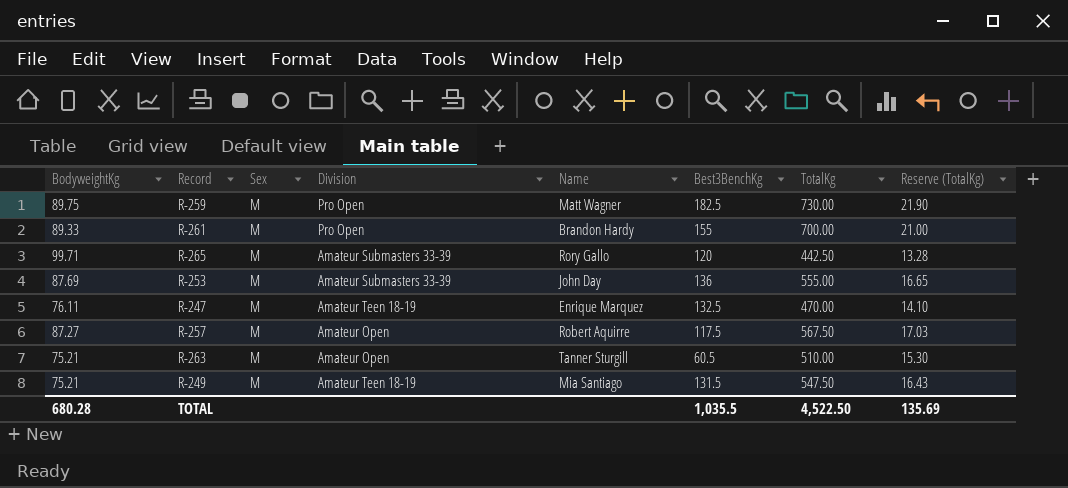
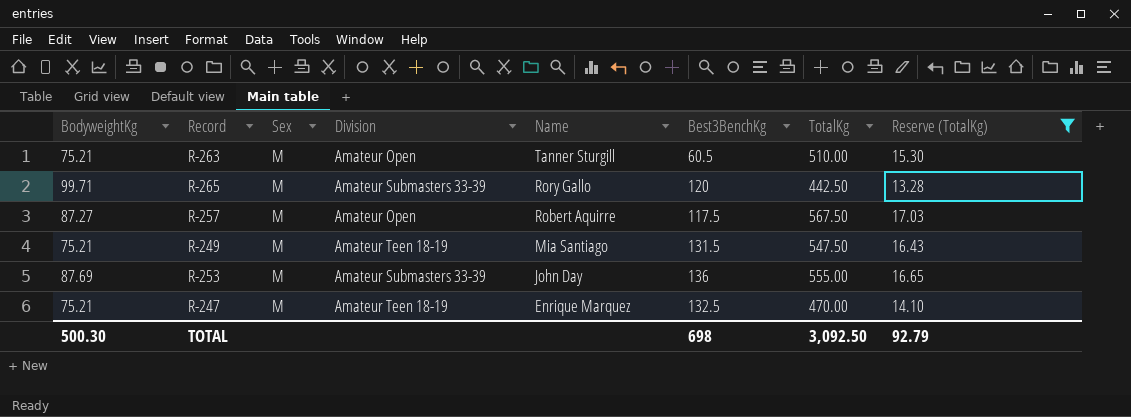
filter: none -> Reserve (TotalKg) <= 17.03
row order: none -> Name descending
R-247 | BodyweightKg: 76.11 -> 75.21
TOTAL | BodyweightKg: 680.28 -> 500.30
TOTAL | Best3BenchKg: 1,035.5 -> 698
TOTAL | TotalKg: 4,522.50 -> 3,092.50
TOTAL | Reserve (TotalKg): 135.69 -> 92.79

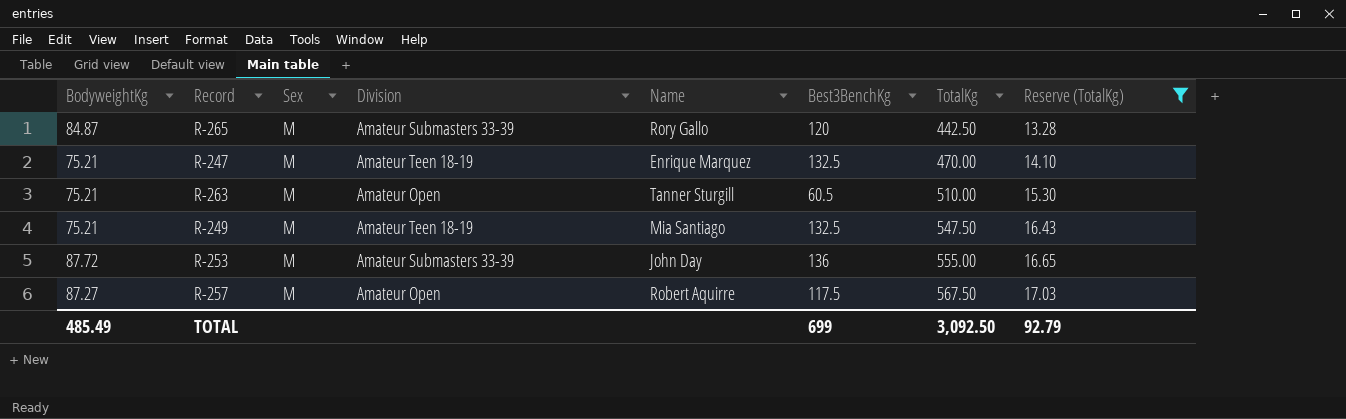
row order: Name descending -> TotalKg ascending
R-265 | BodyweightKg: 99.71 -> 84.87
R-249 | Best3BenchKg: 131.5 -> 132.5
R-253 | BodyweightKg: 87.69 -> 87.72
TOTAL | BodyweightKg: 500.30 -> 485.49
TOTAL | Best3BenchKg: 698 -> 699

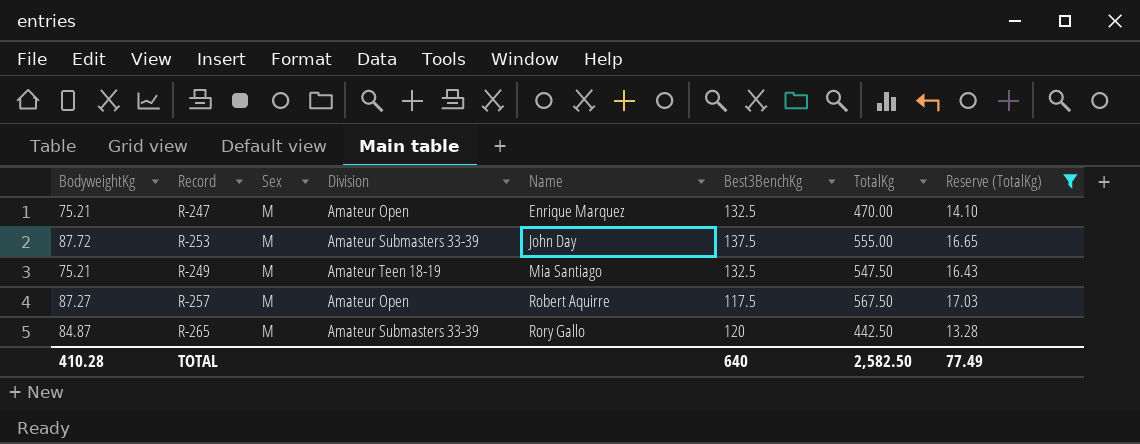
row order: TotalKg ascending -> Name ascending
row R-263: 75.21 | M | Amateur Open | Tanner Sturgill | 60.5 | 510.00 | 15.30 -> none
R-247 | Division: Amateur Teen 18-19 -> Amateur Open
R-253 | Best3BenchKg: 136 -> 137.5
TOTAL | BodyweightKg: 485.49 -> 410.28
TOTAL | Best3BenchKg: 699 -> 640
TOTAL | TotalKg: 3,092.50 -> 2,582.50
TOTAL | Reserve (TotalKg): 92.79 -> 77.49

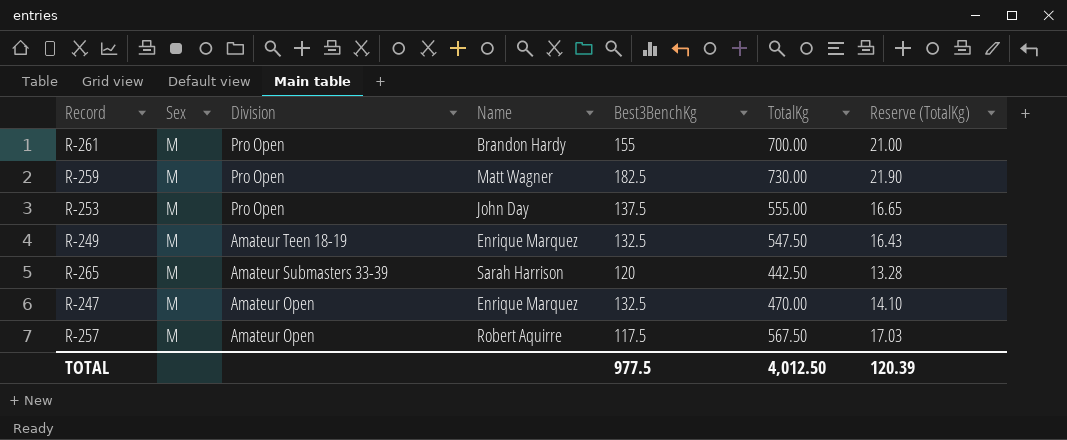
filter: Reserve (TotalKg) <= 17.03 -> none
row order: Name ascending -> Division descending
column BodyweightKg | position: 1 -> none
R-253 | Division: Amateur Submasters 33-39 -> Pro Open
R-249 | Name: Mia Santiago -> Enrique Marquez
R-265 | Name: Rory Gallo -> Sarah Harrison
TOTAL | Best3BenchKg: 640 -> 977.5
TOTAL | TotalKg: 2,582.50 -> 4,012.50
TOTAL | Reserve (TotalKg): 77.49 -> 120.39

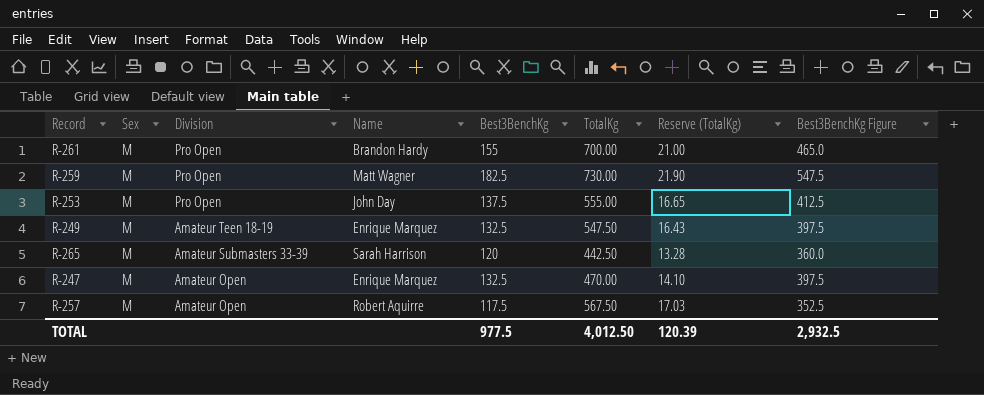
column Best3BenchKg Figure | formula: none -> [Best3BenchKg] * 3

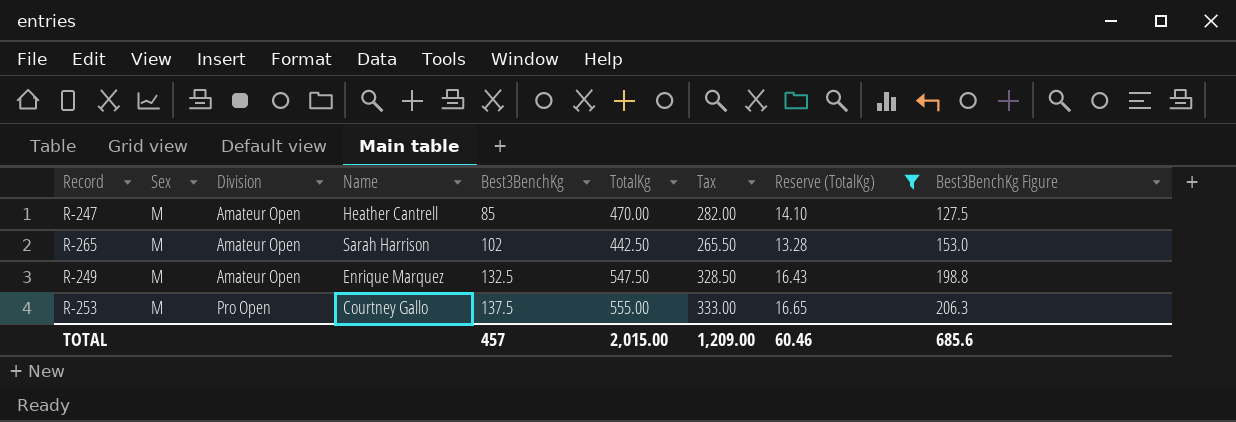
filter: none -> Reserve (TotalKg) <= 16.65
row order: Division descending -> Division ascending
column Tax | formula: none -> [TotalKg] * 0.6
column Best3BenchKg Figure | formula: [Best3BenchKg] * 3 -> [Best3BenchKg] * 1.5
R-247 | Name: Enrique Marquez -> Heather Cantrell
R-247 | Best3BenchKg: 132.5 -> 85
R-265 | Division: Amateur Submasters 33-39 -> Amateur Open
R-265 | Best3BenchKg: 120 -> 102
R-249 | Division: Amateur Teen 18-19 -> Amateur Open
R-253 | Name: John Day -> Courtney Gallo
TOTAL | Best3BenchKg: 977.5 -> 457
TOTAL | TotalKg: 4,012.50 -> 2,015.00
TOTAL | Reserve (TotalKg): 120.39 -> 60.46
TOTAL | Best3BenchKg Figure: 2,932.5 -> 685.6

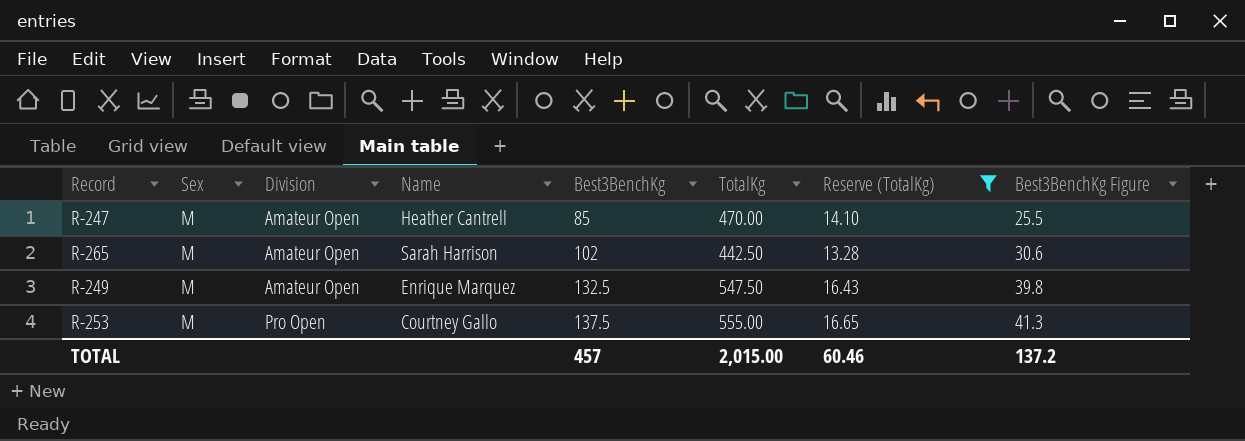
column Tax | formula: [TotalKg] * 0.6 -> none
column Best3BenchKg Figure | formula: [Best3BenchKg] * 1.5 -> [Best3BenchKg] * 0.3
TOTAL | Best3BenchKg Figure: 685.6 -> 137.2

